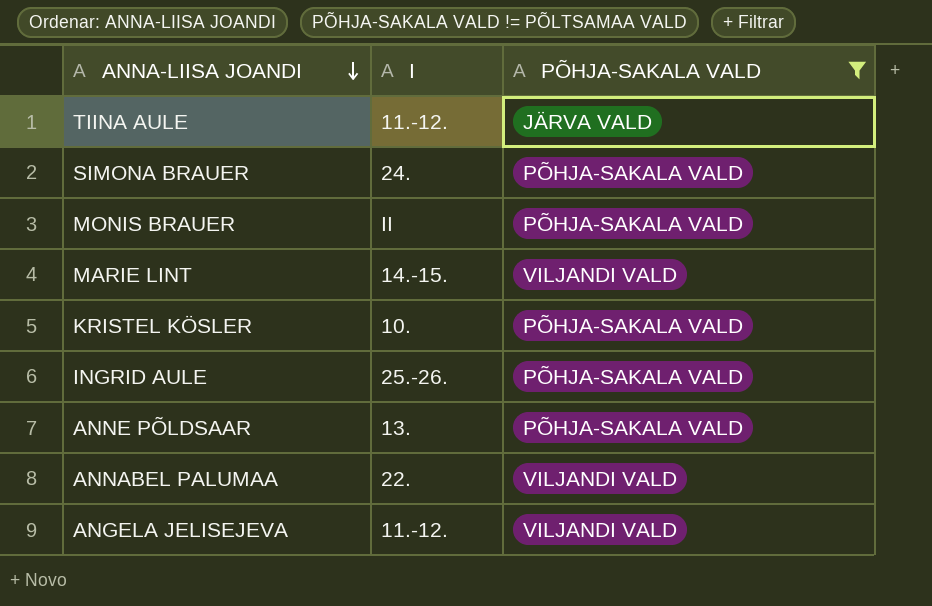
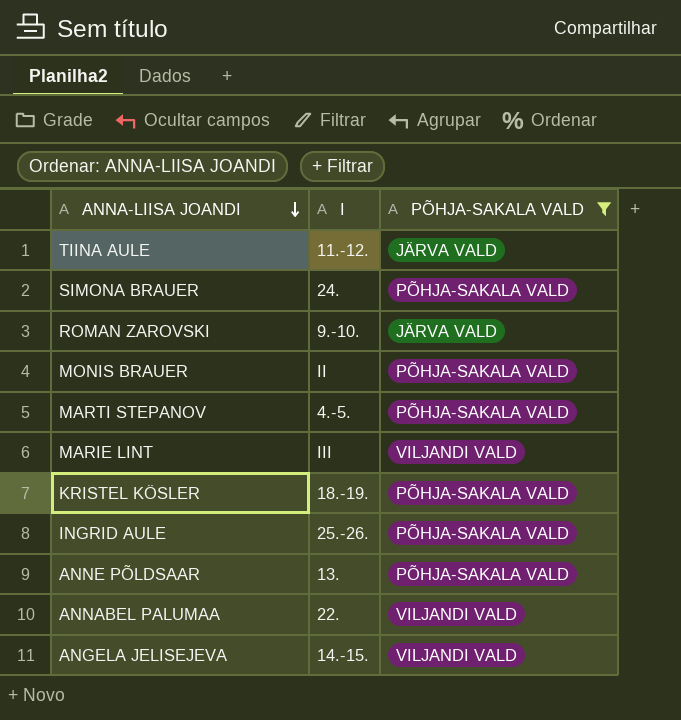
row ROMAN ZAROVSKI: none -> 9.-10. | JÄRVA VALD
row MARTI STEPANOV: none -> 4.-5. | PÕHJA-SAKALA VALD
MARIE LINT | I: 14.-15. -> III
KRISTEL KÖSLER | I: 10. -> 18.-19.
ANGELA JELISEJEVA | I: 11.-12. -> 14.-15.

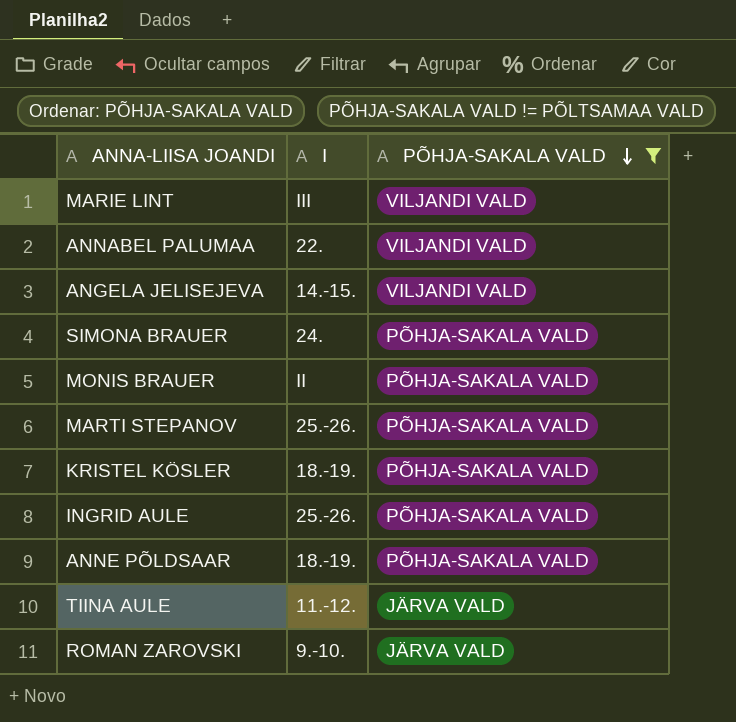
row order: ANNA-LIISA JOANDI descending -> PÕHJA-SAKALA VALD descending
MARTI STEPANOV | I: 4.-5. -> 25.-26.
ANNE PÕLDSAAR | I: 13. -> 18.-19.

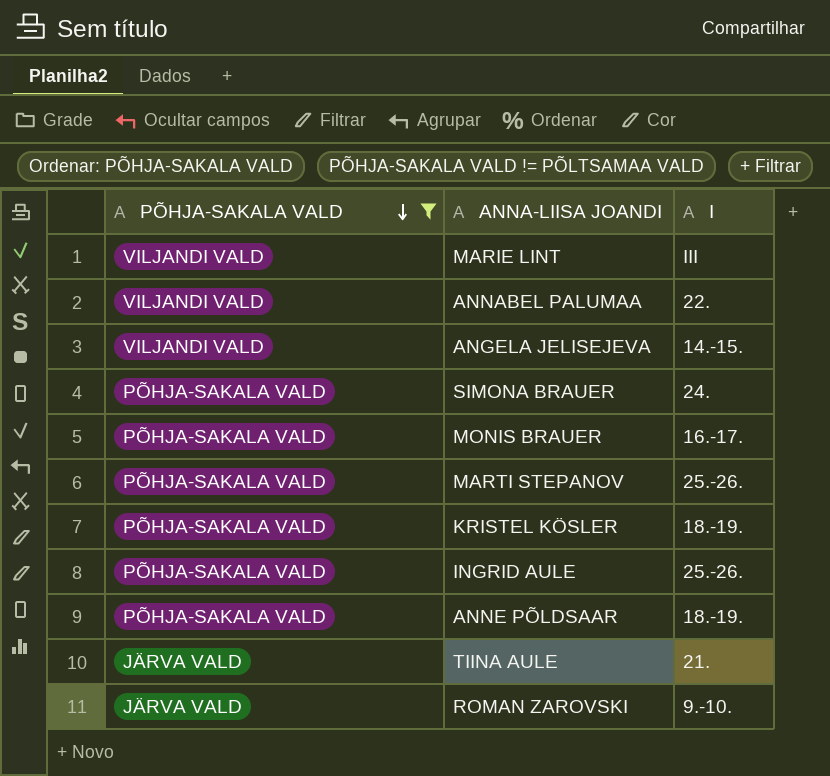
column PÕHJA-SAKALA VALD | position: 3 -> 1
MONIS BRAUER | I: II -> 16.-17.
TIINA AULE | I: 11.-12. -> 21.

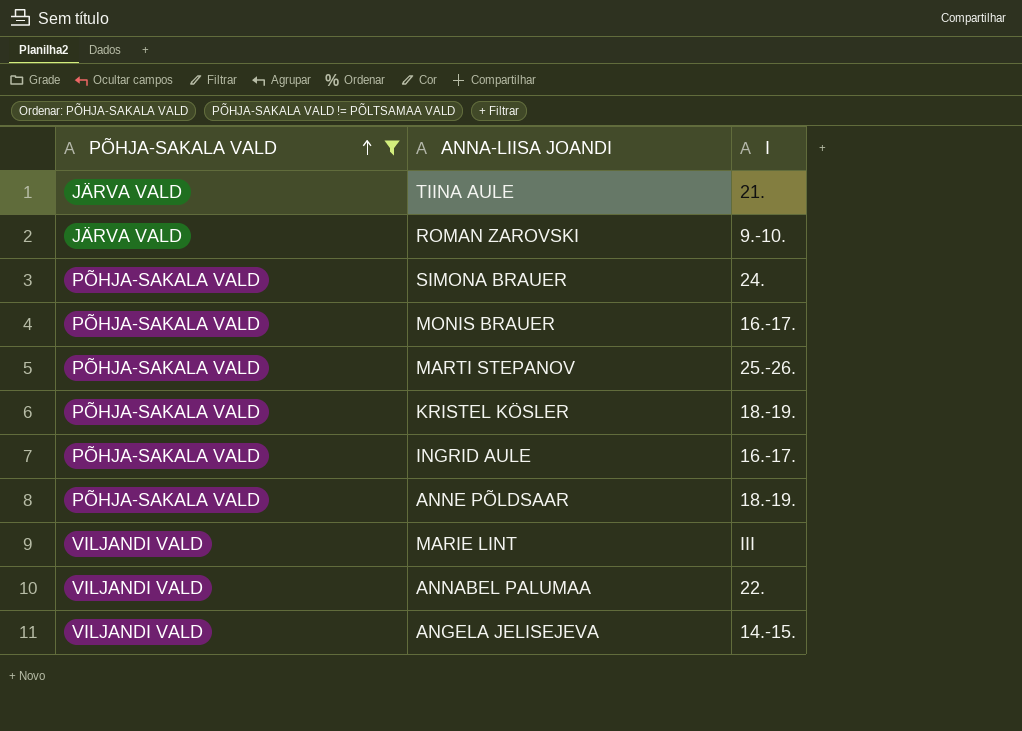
row order: PÕHJA-SAKALA VALD descending -> PÕHJA-SAKALA VALD ascending
INGRID AULE | I: 25.-26. -> 16.-17.

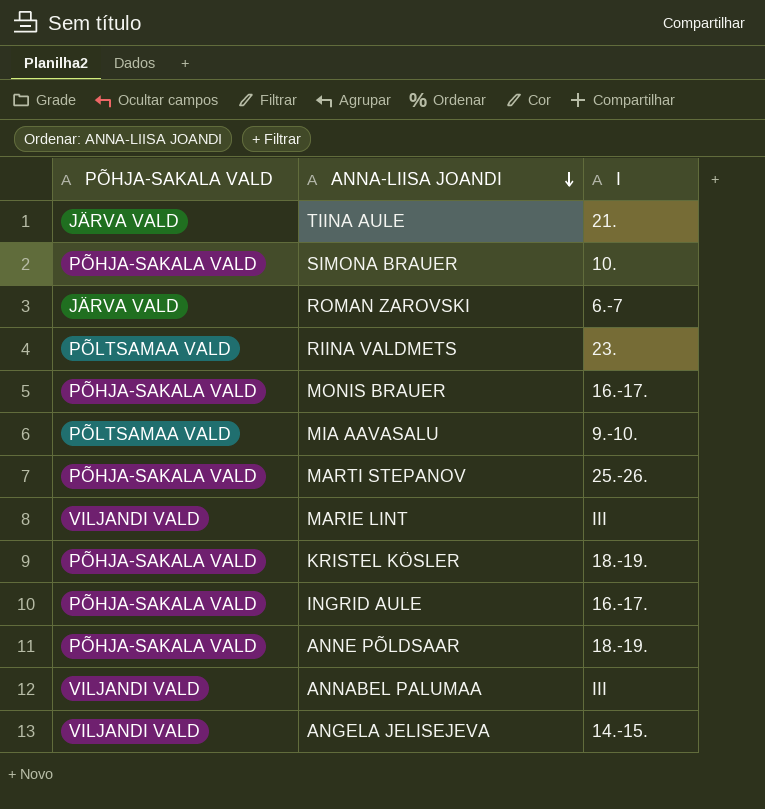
filter: PÕHJA-SAKALA VALD != PÕLTSAMAA VALD -> none
row order: PÕHJA-SAKALA VALD ascending -> ANNA-LIISA JOANDI descending
SIMONA BRAUER | I: 24. -> 10.
ROMAN ZAROVSKI | I: 9.-10. -> 6.-7
ANNABEL PALUMAA | I: 22. -> III

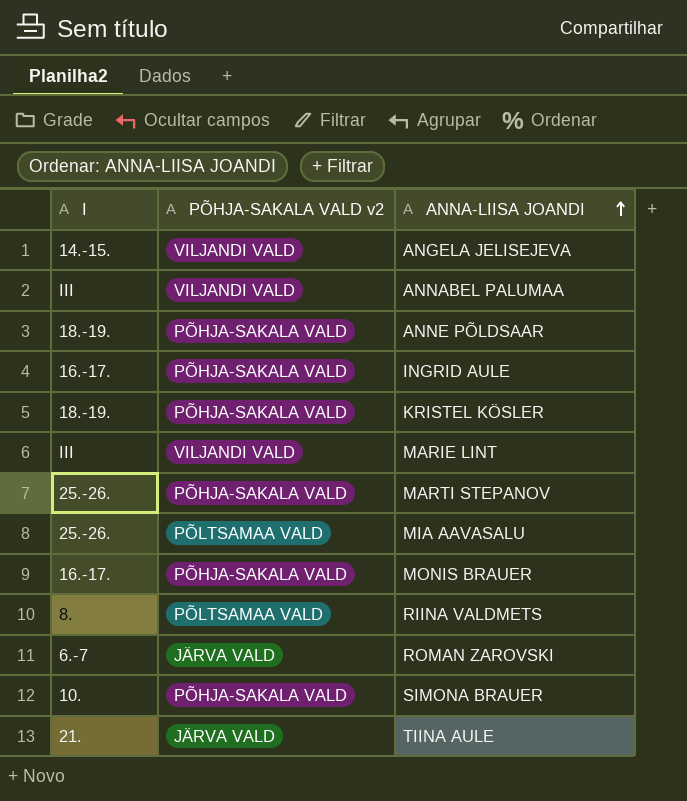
row order: ANNA-LIISA JOANDI descending -> ANNA-LIISA JOANDI ascending
column I | position: 3 -> 1
column name: PÕHJA-SAKALA VALD -> PÕHJA-SAKALA VALD v2
MIA AAVASALU | I: 9.-10. -> 25.-26.
RIINA VALDMETS | I: 23. -> 8.

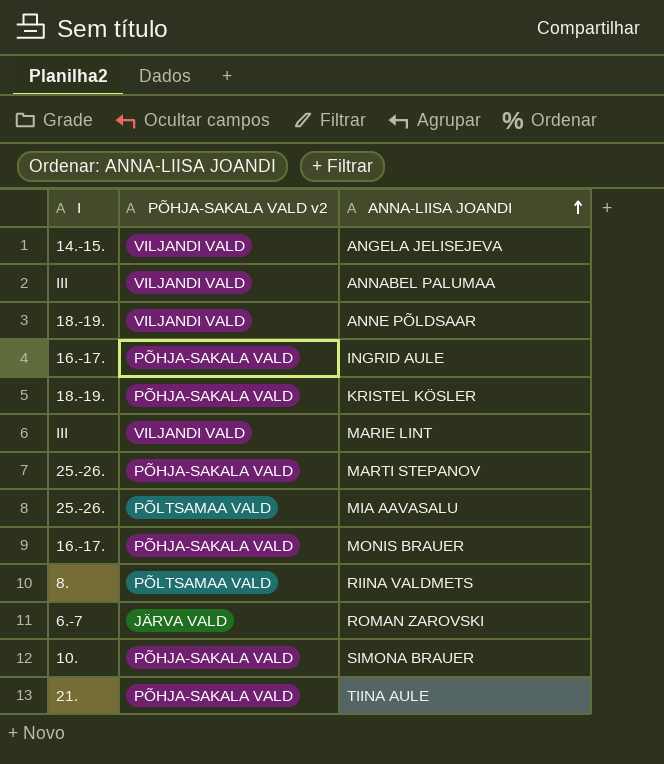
ANNE PÕLDSAAR | PÕHJA-SAKALA VALD v2: PÕHJA-SAKALA VALD -> VILJANDI VALD
TIINA AULE | PÕHJA-SAKALA VALD v2: JÄRVA VALD -> PÕHJA-SAKALA VALD

